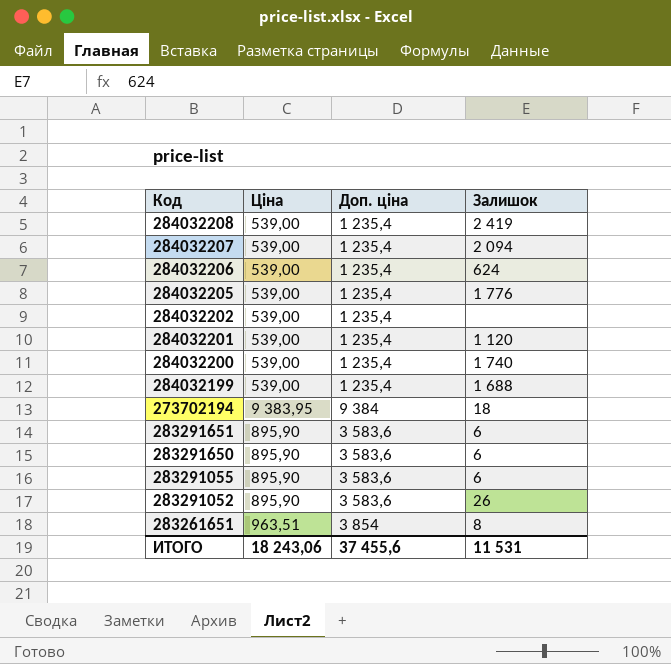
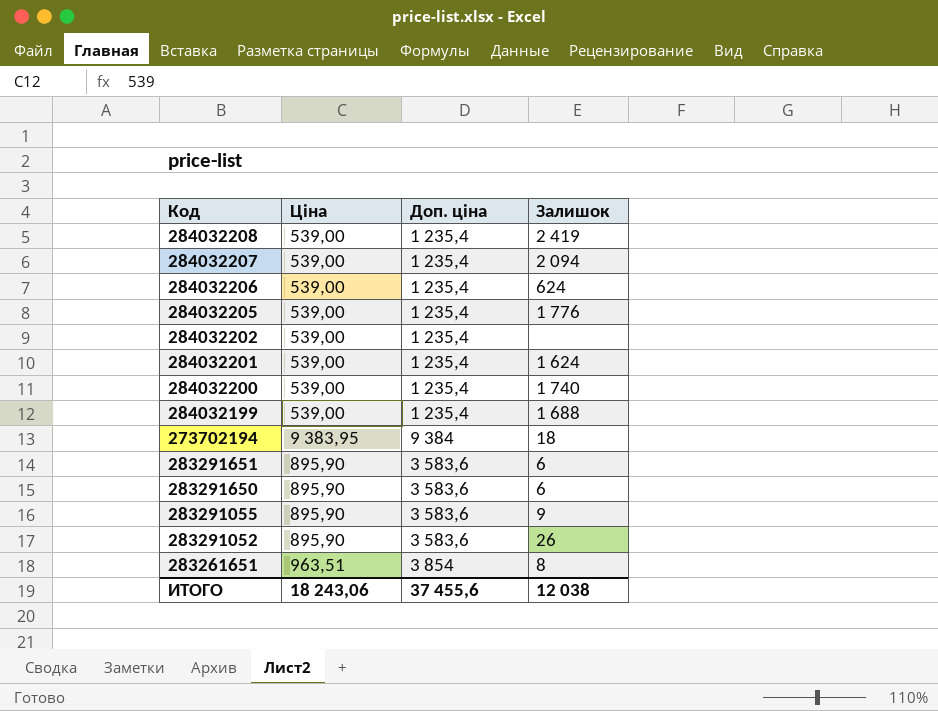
284032201 | Залишок: 1 120 -> 1 624
283291055 | Залишок: 6 -> 9
ИТОГО | Залишок: 11 531 -> 12 038

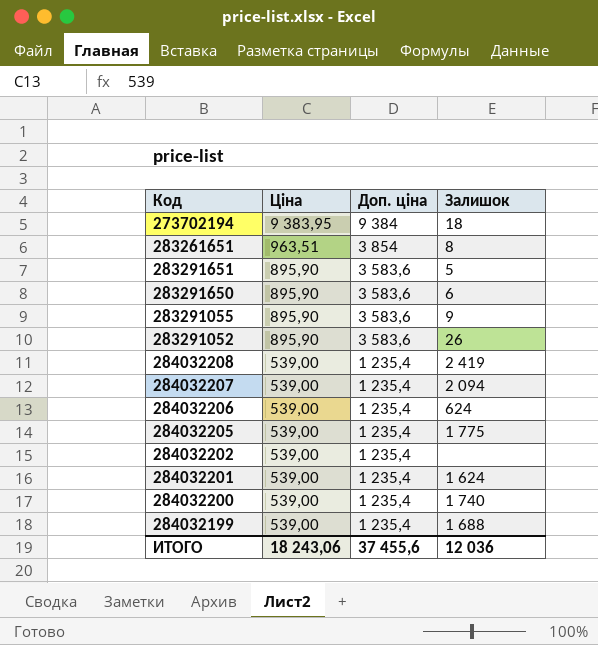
row order: none -> Ціна descending
283291651 | Залишок: 6 -> 5
284032205 | Залишок: 1 776 -> 1 775
ИТОГО | Залишок: 12 038 -> 12 036

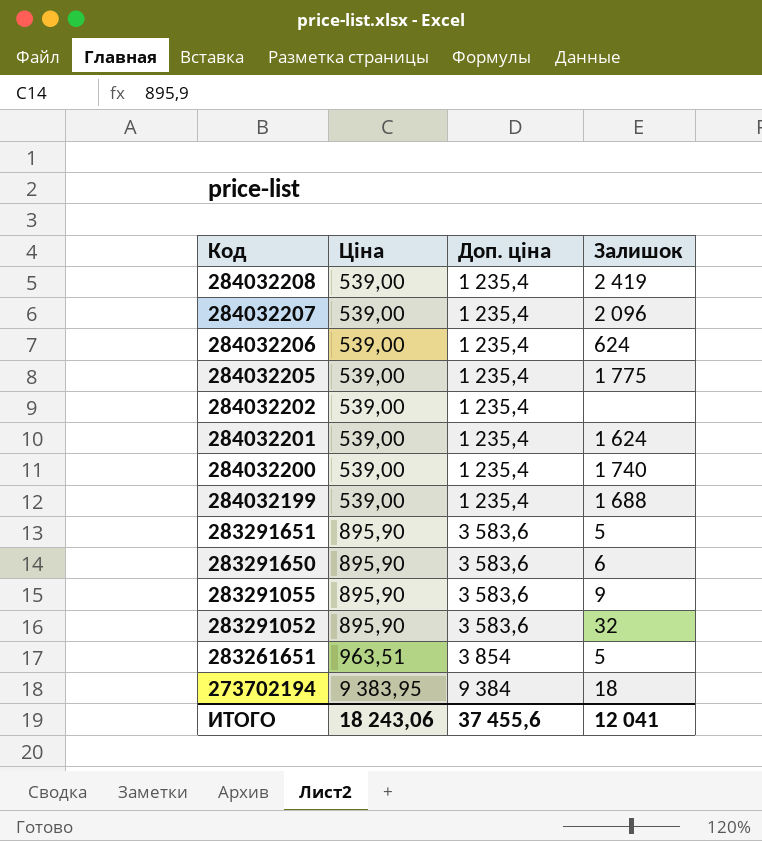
row order: Ціна descending -> Код descending
284032207 | Залишок: 2 094 -> 2 096
283291052 | Залишок: 26 -> 32
283261651 | Залишок: 8 -> 5
ИТОГО | Залишок: 12 036 -> 12 041

